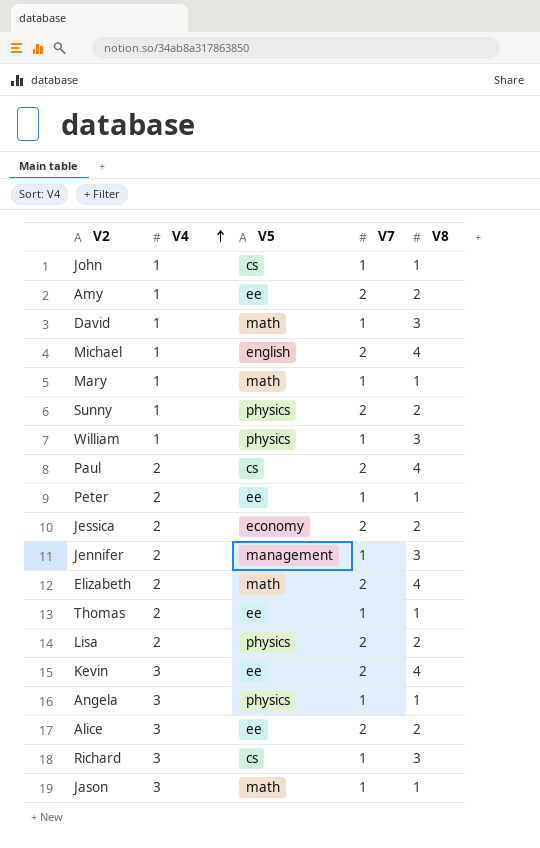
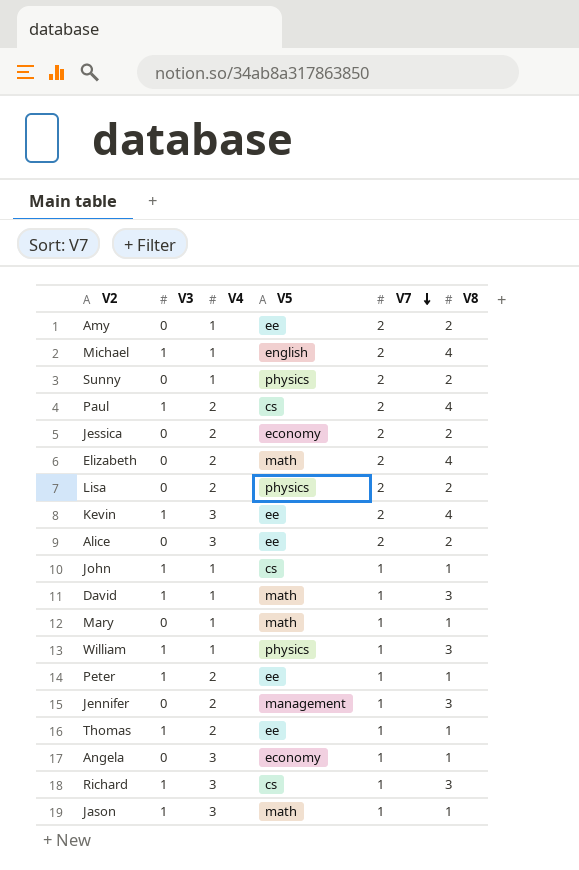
row order: V4 ascending -> V7 descending
column V3 | position: none -> 2
Angela | V5: physics -> economy

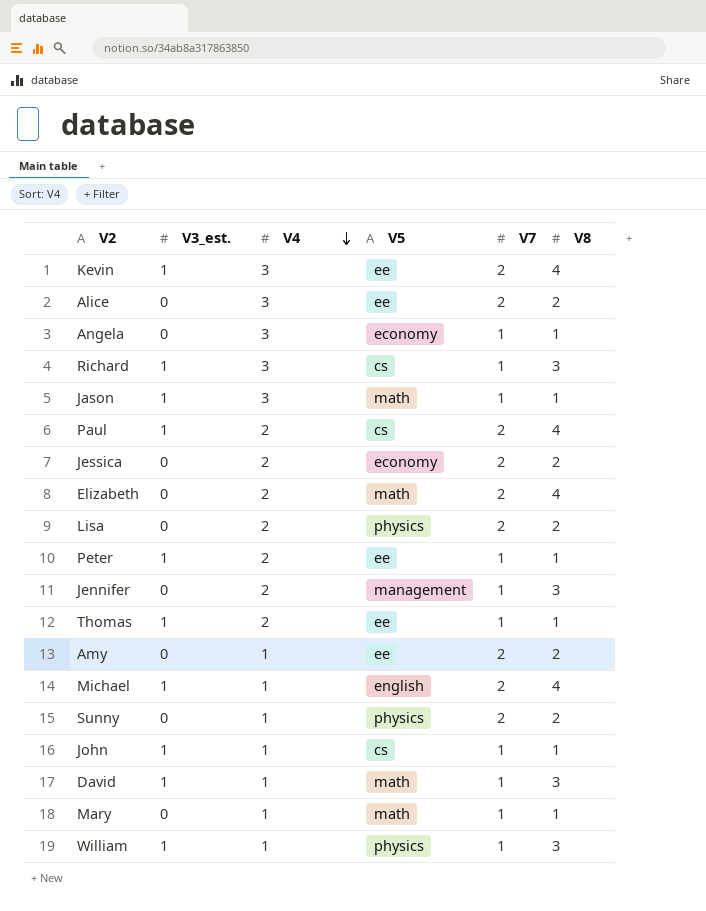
row order: V7 descending -> V4 descending
column name: V3 -> V3_est.

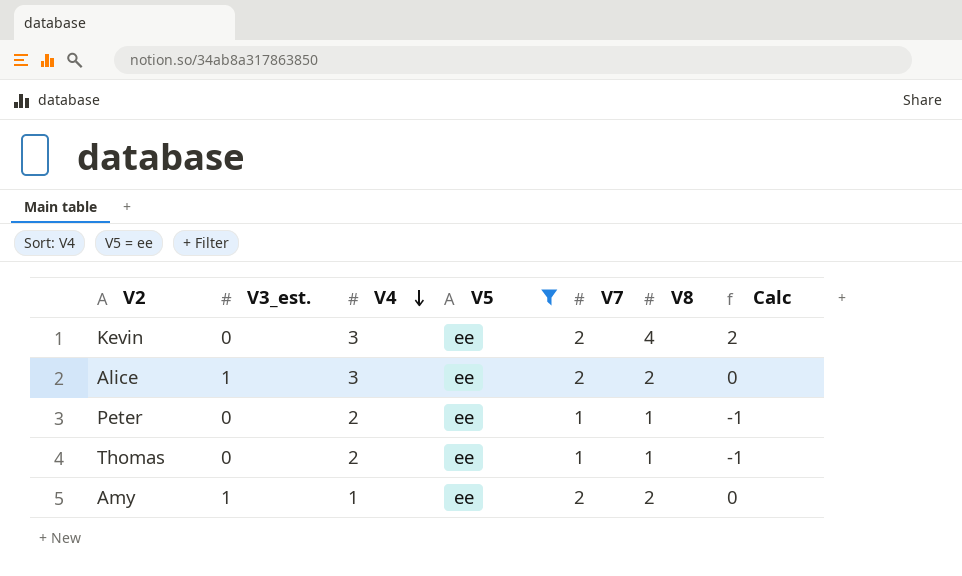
filter: none -> V5 = ee
column Calc | formula: none -> [V8] - 2
Kevin | V3_est.: 1 -> 0
Alice | V3_est.: 0 -> 1
Peter | V3_est.: 1 -> 0
Thomas | V3_est.: 1 -> 0
Amy | V3_est.: 0 -> 1

